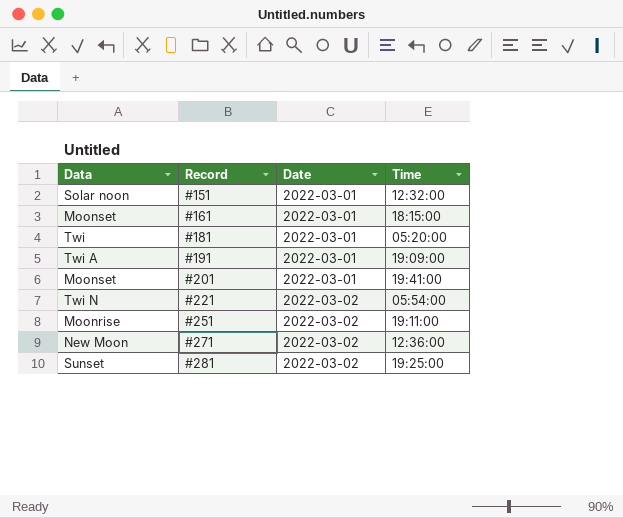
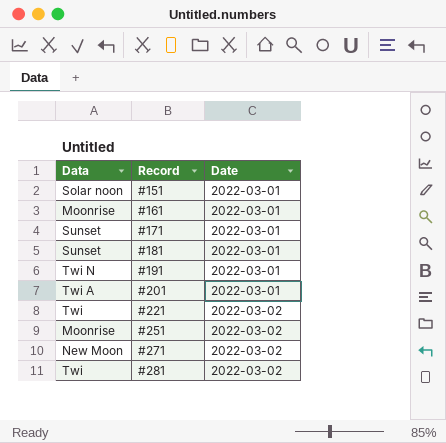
column Time | position: 4 -> none
#161 | Data: Moonset -> Moonrise
row #171: none -> Sunset | 2022-03-01
#181 | Data: Twi -> Sunset
#191 | Data: Twi A -> Twi N
#201 | Data: Moonset -> Twi A
#221 | Data: Twi N -> Twi
#281 | Data: Sunset -> Twi

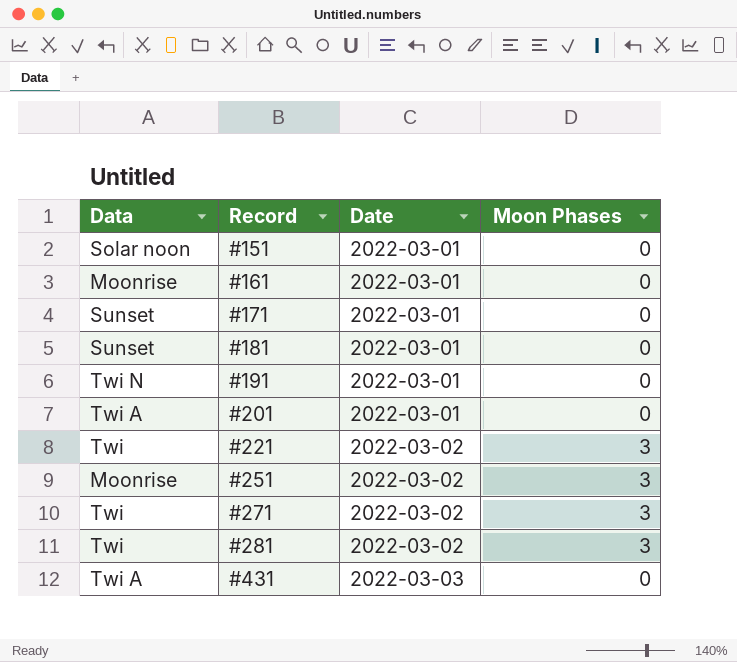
column Moon Phases | position: none -> 4
#271 | Data: New Moon -> Twi
row #431: none -> Twi A | 2022-03-03 | 0

